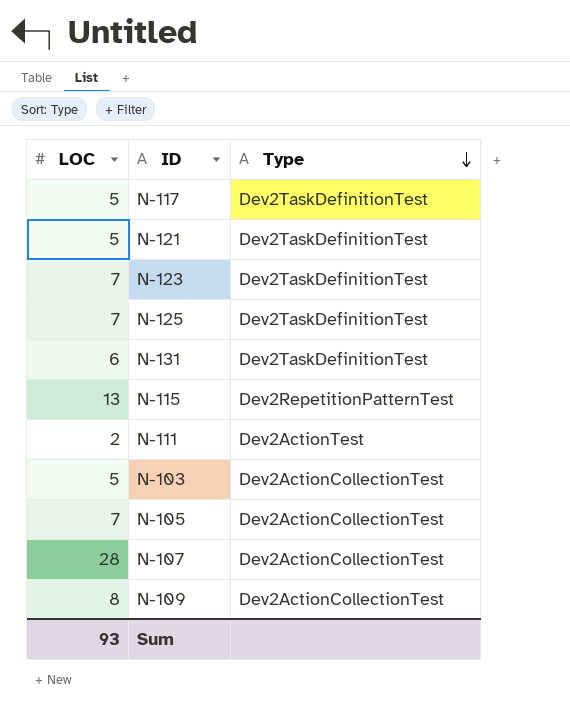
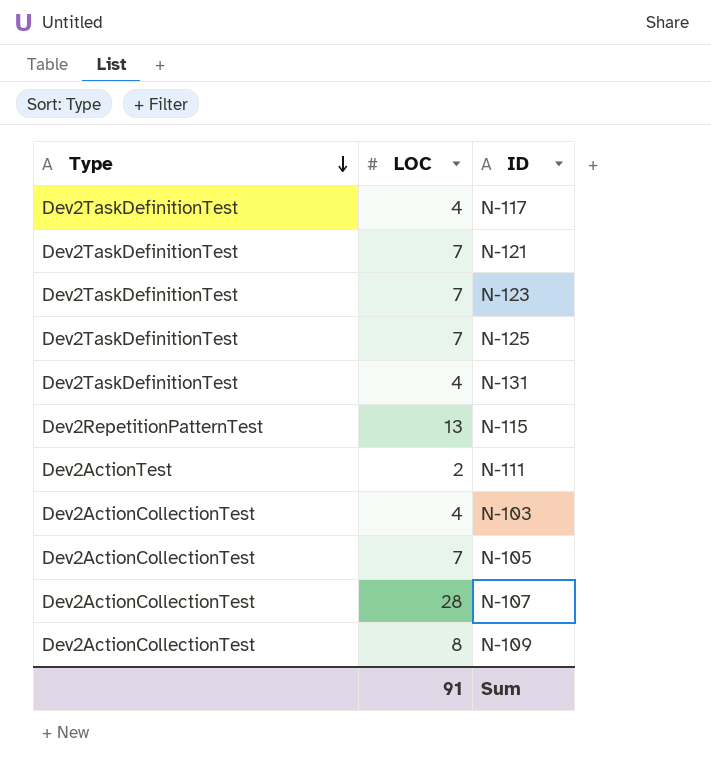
column Type | position: 3 -> 1
N-117 | LOC: 5 -> 4
N-121 | LOC: 5 -> 7
N-131 | LOC: 6 -> 4
N-103 | LOC: 5 -> 4
Sum | LOC: 93 -> 91

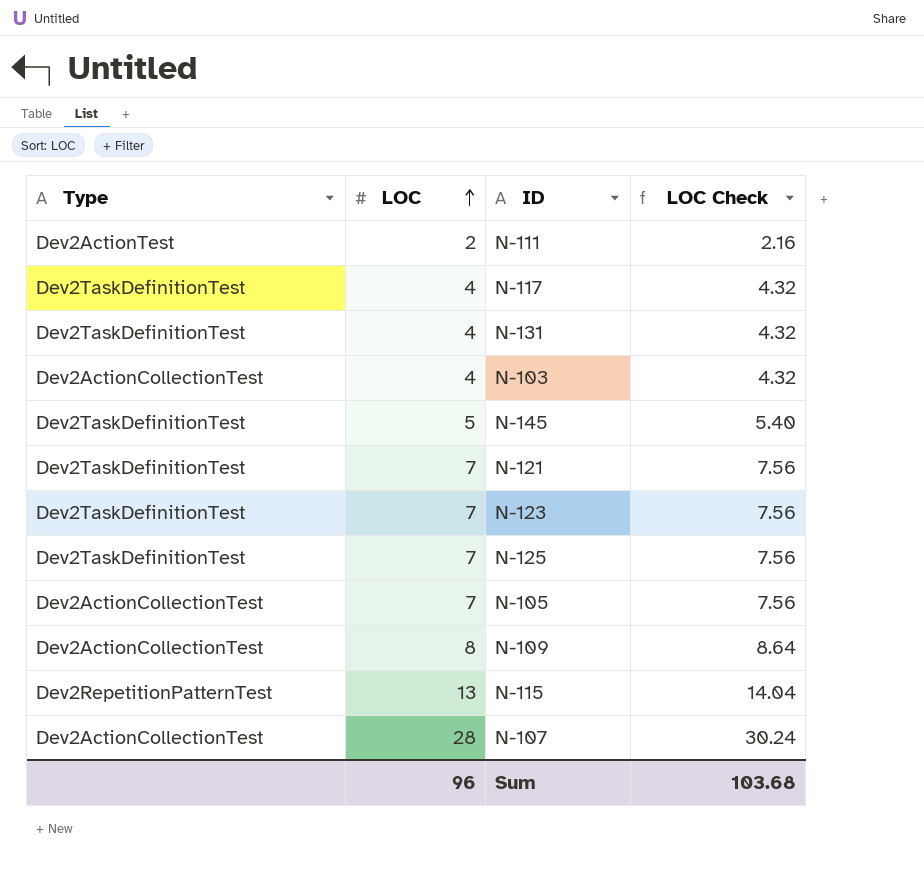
row order: Type descending -> LOC ascending
column LOC Check | formula: none -> [LOC] * 1.08
row N-145: none -> Dev2TaskDefinitionTest | 5 | 5.40
Sum | LOC: 91 -> 96

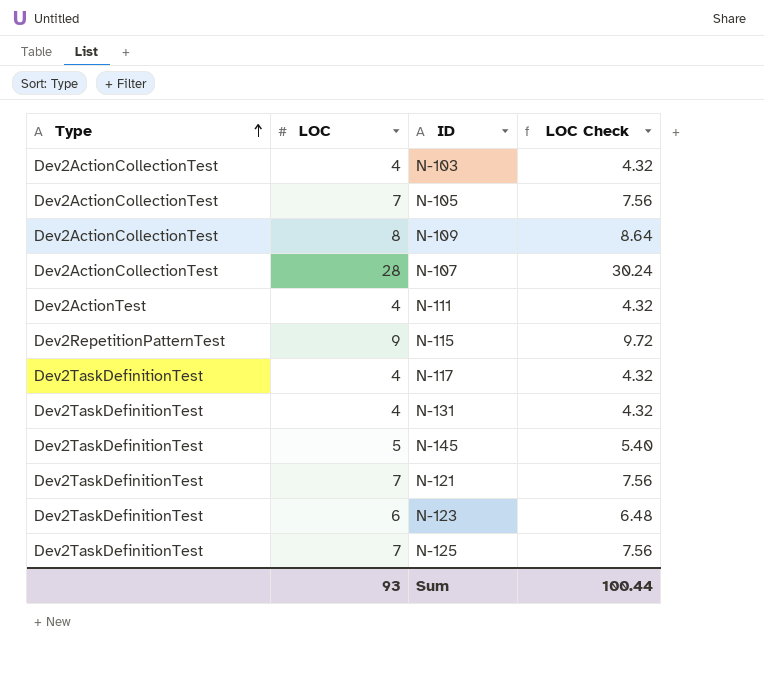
row order: LOC ascending -> Type ascending
N-111 | LOC: 2 -> 4
N-111 | LOC Check: 2.16 -> 4.32
N-115 | LOC: 13 -> 9
N-115 | LOC Check: 14.04 -> 9.72
N-123 | LOC: 7 -> 6
N-123 | LOC Check: 7.56 -> 6.48
Sum | LOC: 96 -> 93
Sum | LOC Check: 103.68 -> 100.44

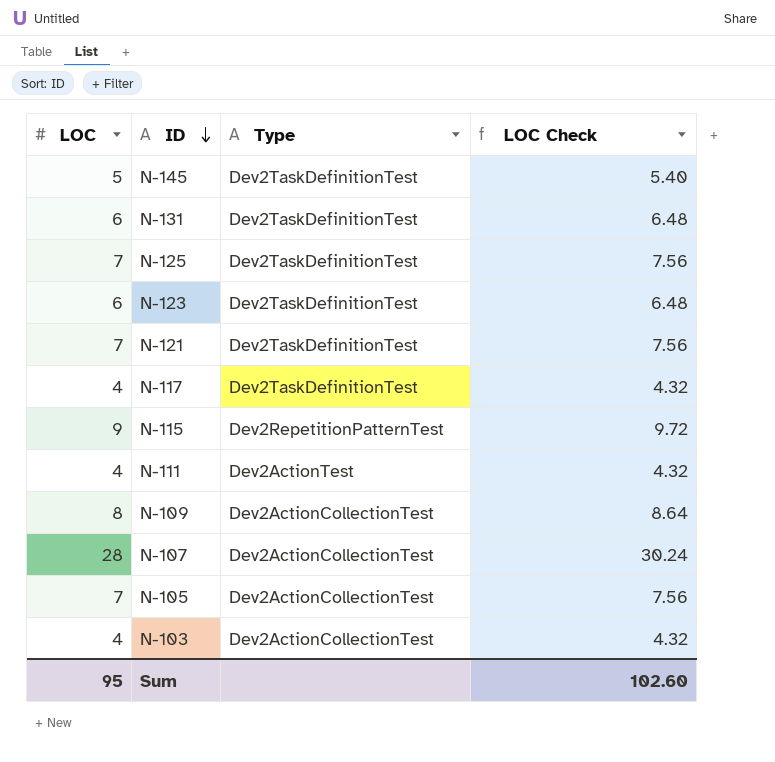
row order: Type ascending -> ID descending
column Type | position: 1 -> 3
N-131 | LOC: 4 -> 6
N-131 | LOC Check: 4.32 -> 6.48
Sum | LOC: 93 -> 95
Sum | LOC Check: 100.44 -> 102.60

